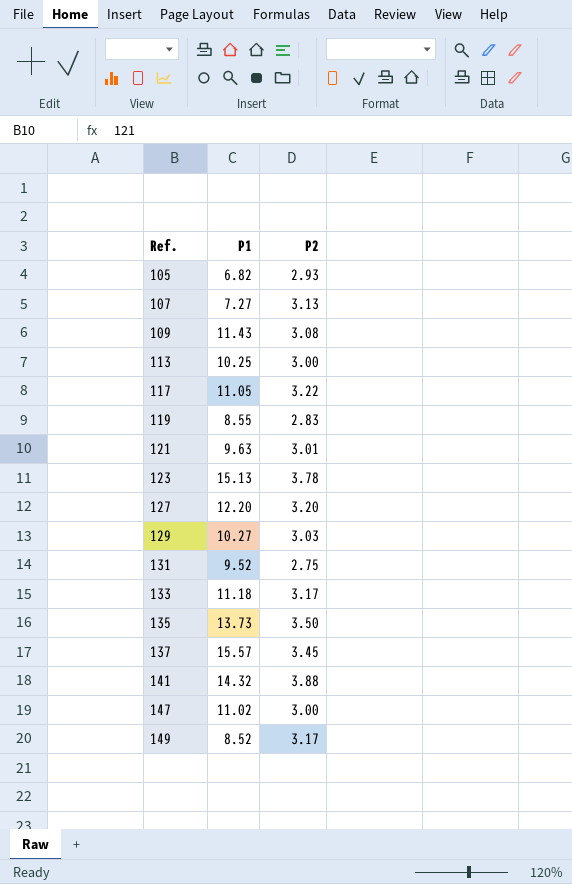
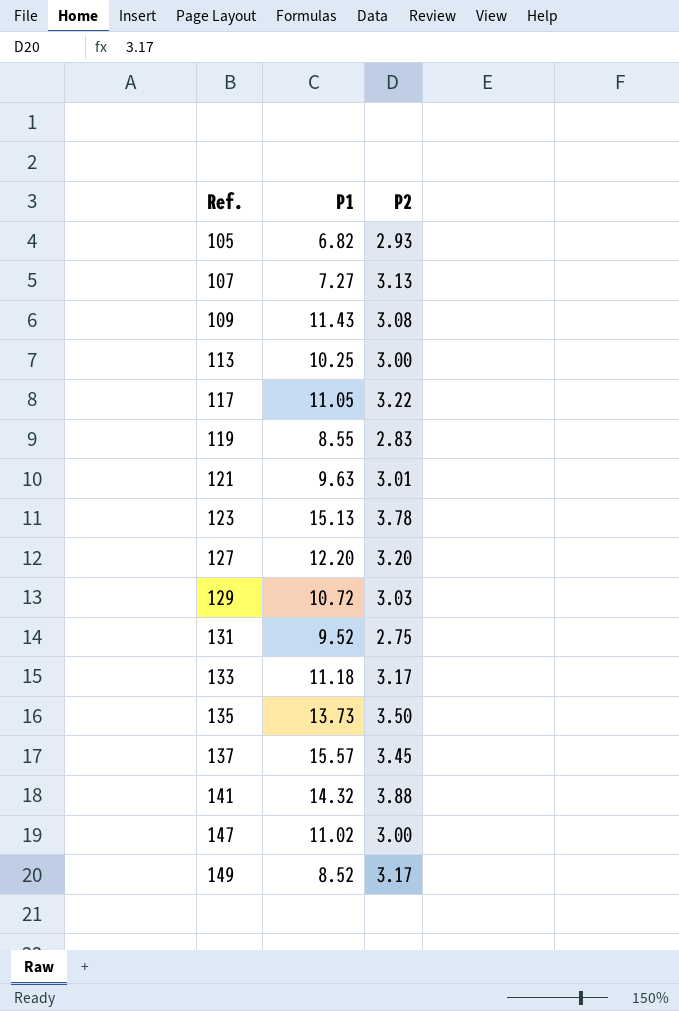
129 | P1: 10.27 -> 10.72

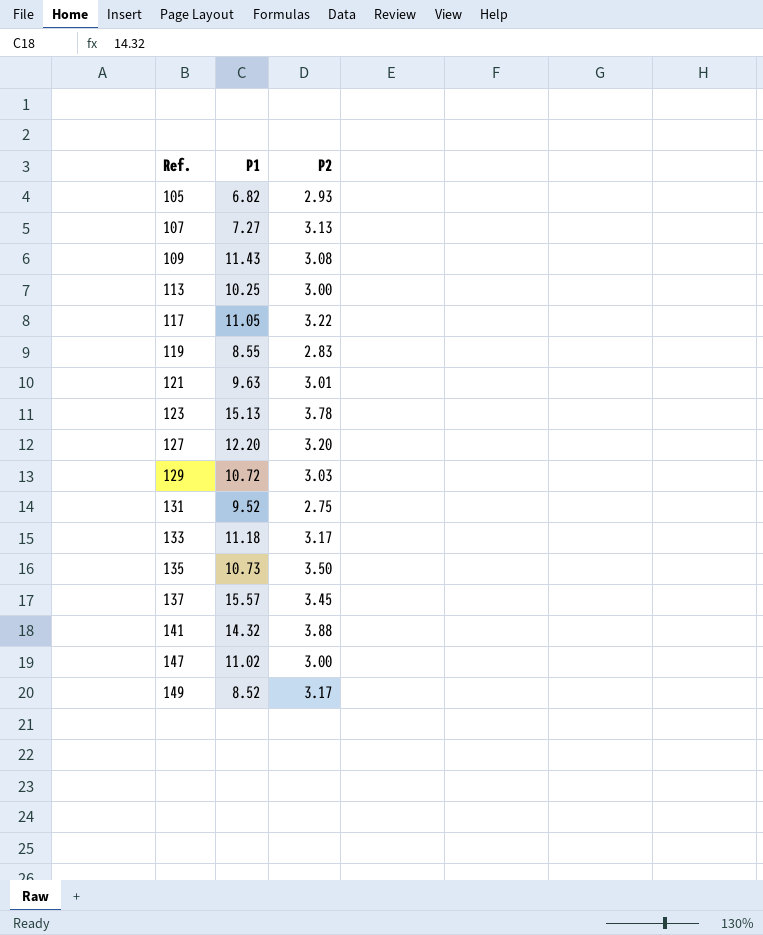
135 | P1: 13.73 -> 10.73

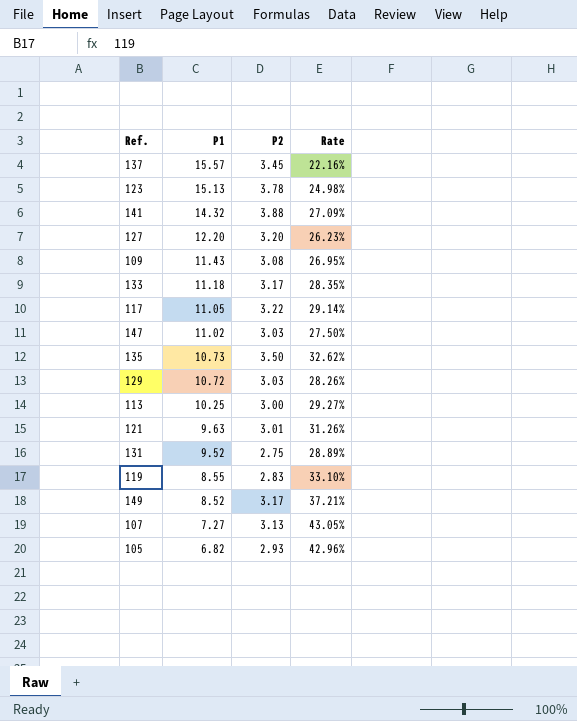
row order: Ref. ascending -> P1 descending
column Rate | formula: none -> [P2] / [P1]
147 | P2: 3.00 -> 3.03

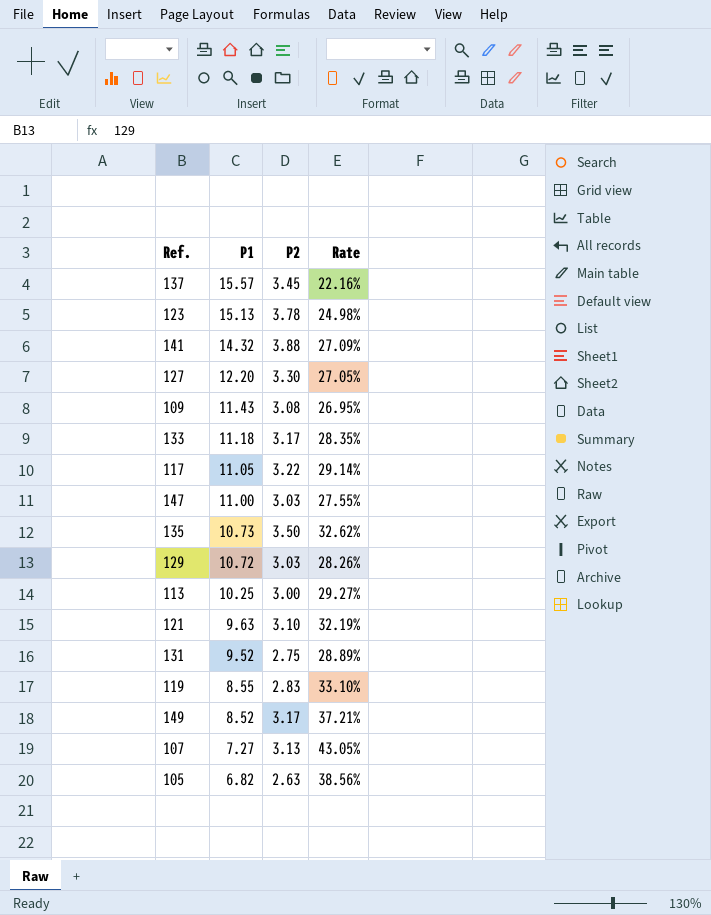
127 | P2: 3.20 -> 3.30
127 | Rate: 26.23% -> 27.05%
147 | P1: 11.02 -> 11.00
147 | Rate: 27.50% -> 27.55%
121 | P2: 3.01 -> 3.10
121 | Rate: 31.26% -> 32.19%
105 | P2: 2.93 -> 2.63
105 | Rate: 42.96% -> 38.56%

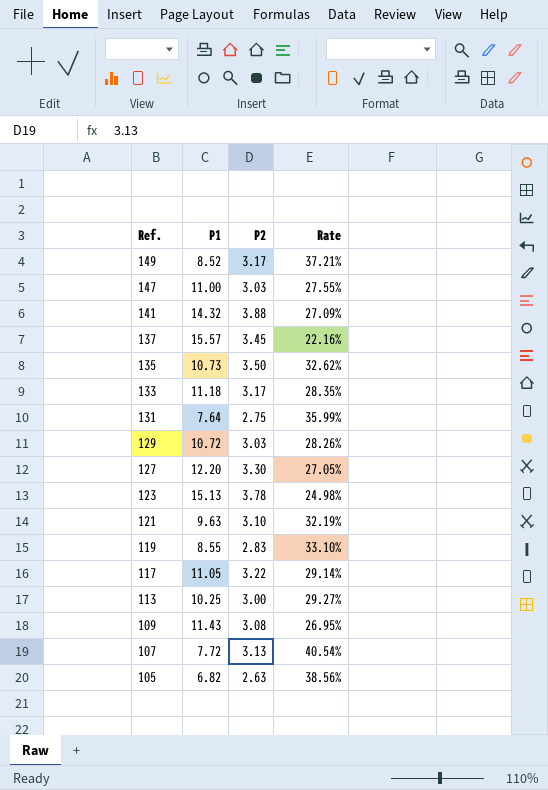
row order: P1 descending -> Ref. descending
131 | P1: 9.52 -> 7.64
131 | Rate: 28.89% -> 35.99%
107 | P1: 7.27 -> 7.72
107 | Rate: 43.05% -> 40.54%

